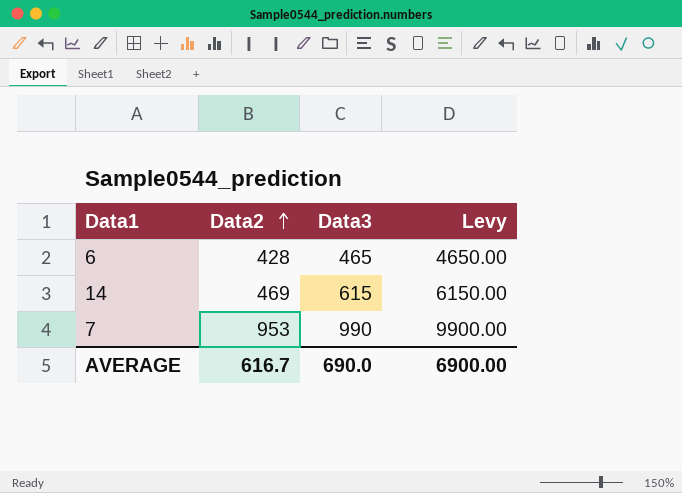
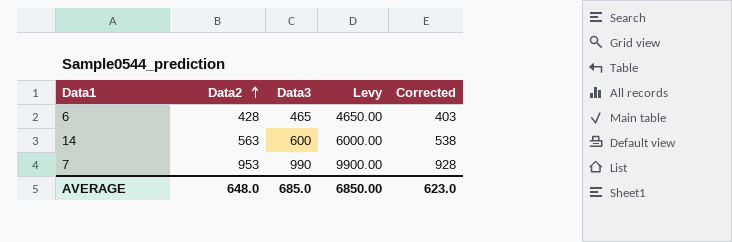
column Corrected | formula: none -> [Data2] - 25
14 | Data2: 469 -> 563
14 | Data3: 615 -> 600
14 | Levy: 6150.00 -> 6000.00
AVERAGE | Data2: 616.7 -> 648.0
AVERAGE | Data3: 690.0 -> 685.0
AVERAGE | Levy: 6900.00 -> 6850.00

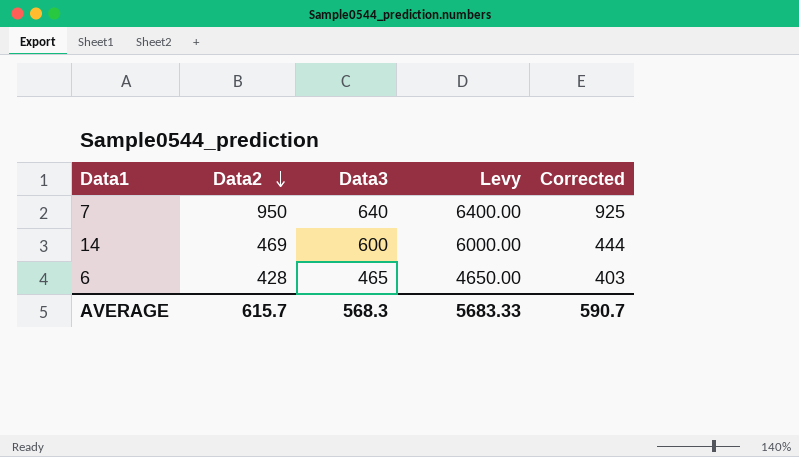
row order: Data2 ascending -> Data2 descending
7 | Data2: 953 -> 950
7 | Data3: 990 -> 640
7 | Levy: 9900.00 -> 6400.00
7 | Corrected: 928 -> 925
14 | Data2: 563 -> 469
14 | Corrected: 538 -> 444
AVERAGE | Data2: 648.0 -> 615.7
AVERAGE | Data3: 685.0 -> 568.3
AVERAGE | Levy: 6850.00 -> 5683.33
AVERAGE | Corrected: 623.0 -> 590.7

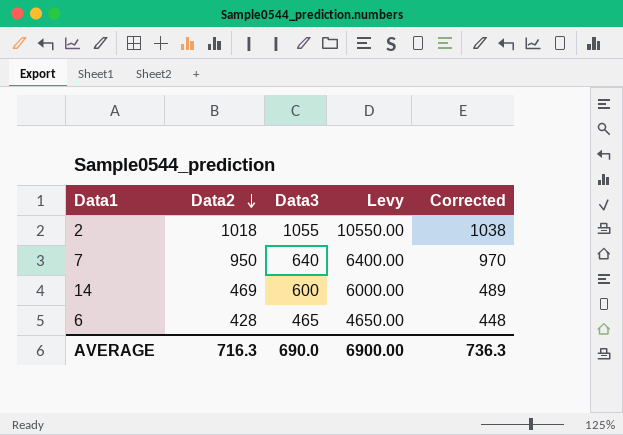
column Corrected | formula: [Data2] - 25 -> [Data2] + 20
row 2: none -> 1018 | 1055 | 10550.00 | 1038
AVERAGE | Data2: 615.7 -> 716.3
AVERAGE | Data3: 568.3 -> 690.0
AVERAGE | Levy: 5683.33 -> 6900.00
AVERAGE | Corrected: 590.7 -> 736.3

